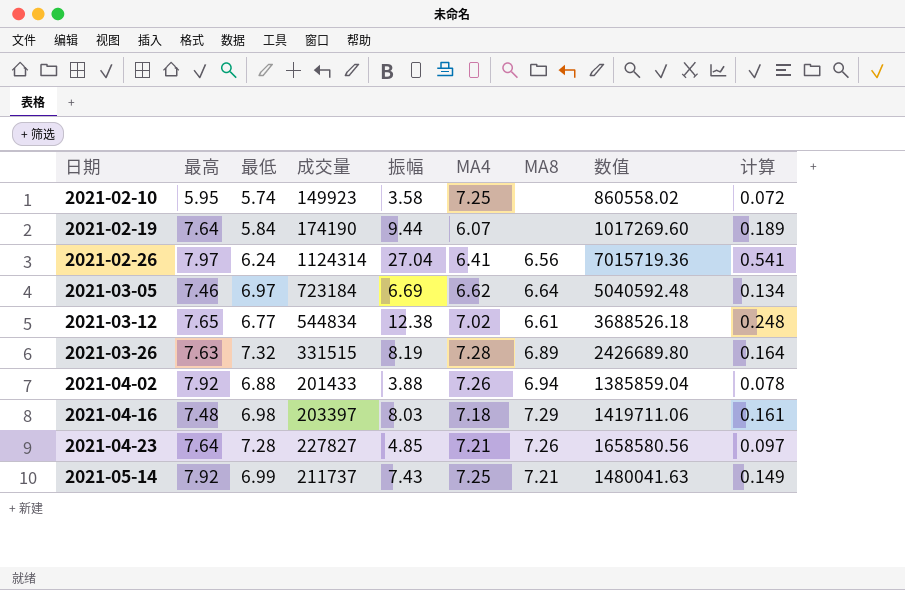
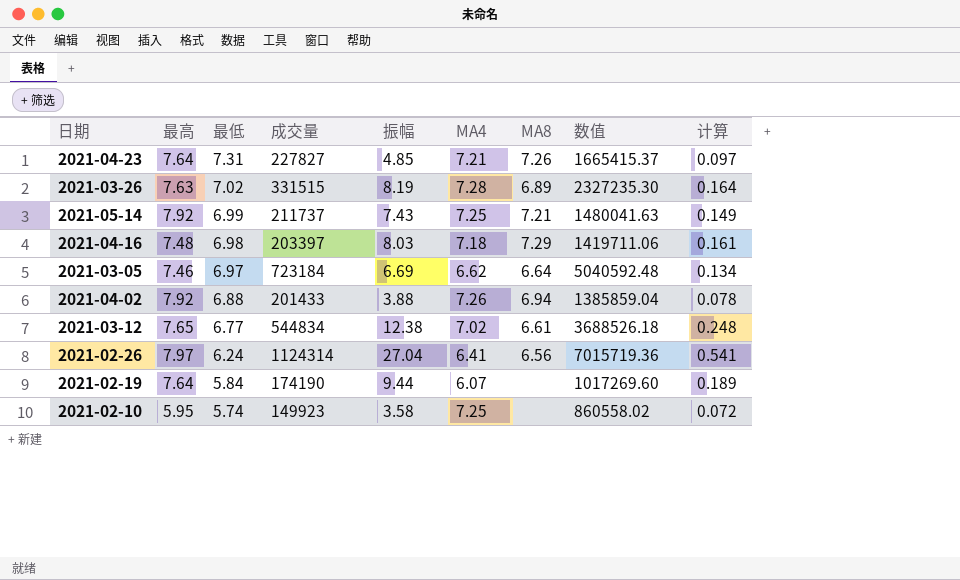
row order: 日期 ascending -> 最低 descending
2021-04-23 | 最低: 7.28 -> 7.31
2021-04-23 | 数值: 1658580.56 -> 1665415.37
2021-03-26 | 最低: 7.32 -> 7.02
2021-03-26 | 数值: 2426689.80 -> 2327235.30

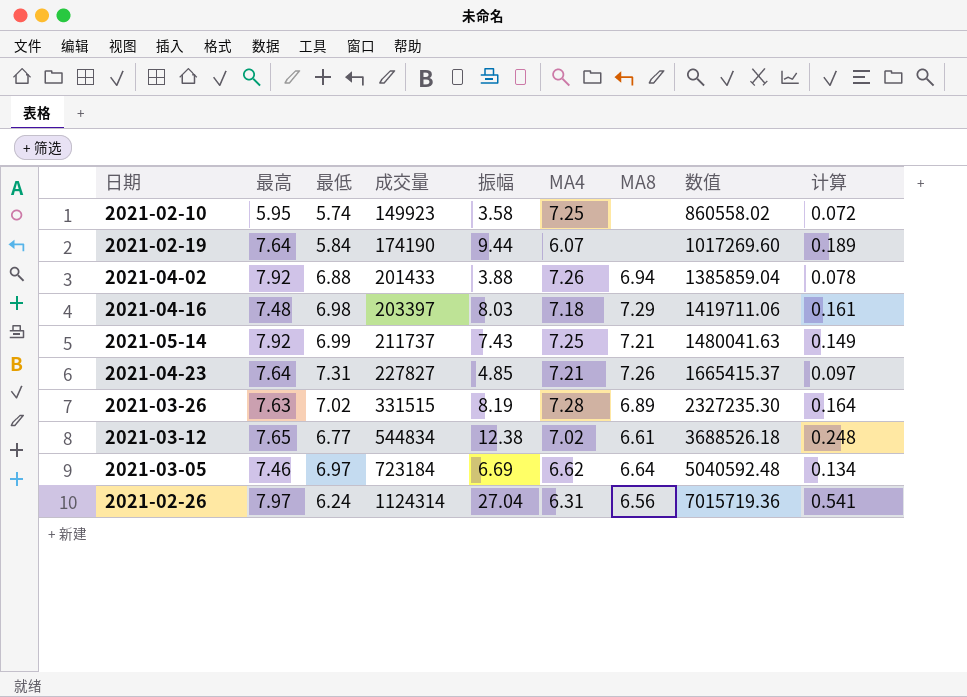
row order: 最低 descending -> 成交量 ascending
2021-02-26 | MA4: 6.41 -> 6.31

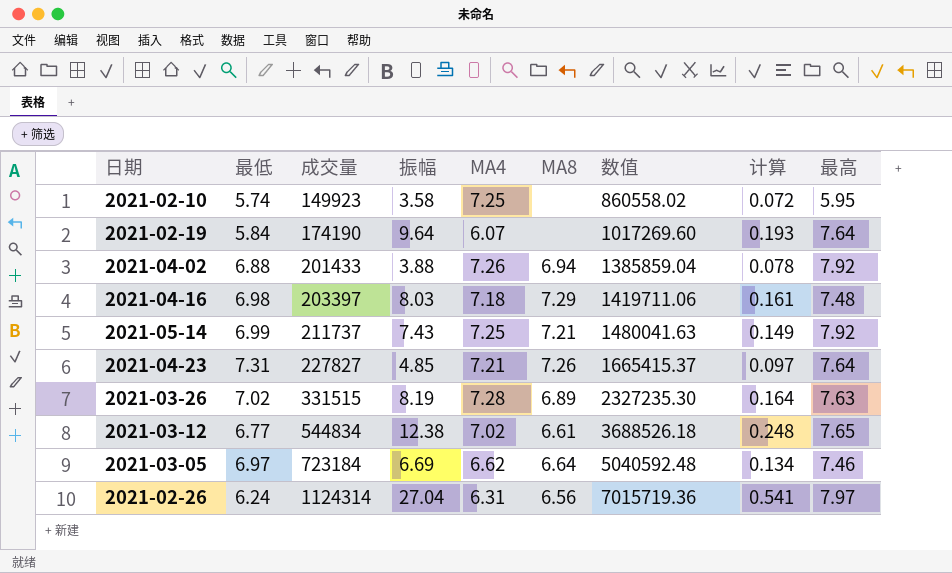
column 最高 | position: 2 -> 9
2021-02-19 | 振幅: 9.44 -> 9.64
2021-02-19 | 计算: 0.189 -> 0.193

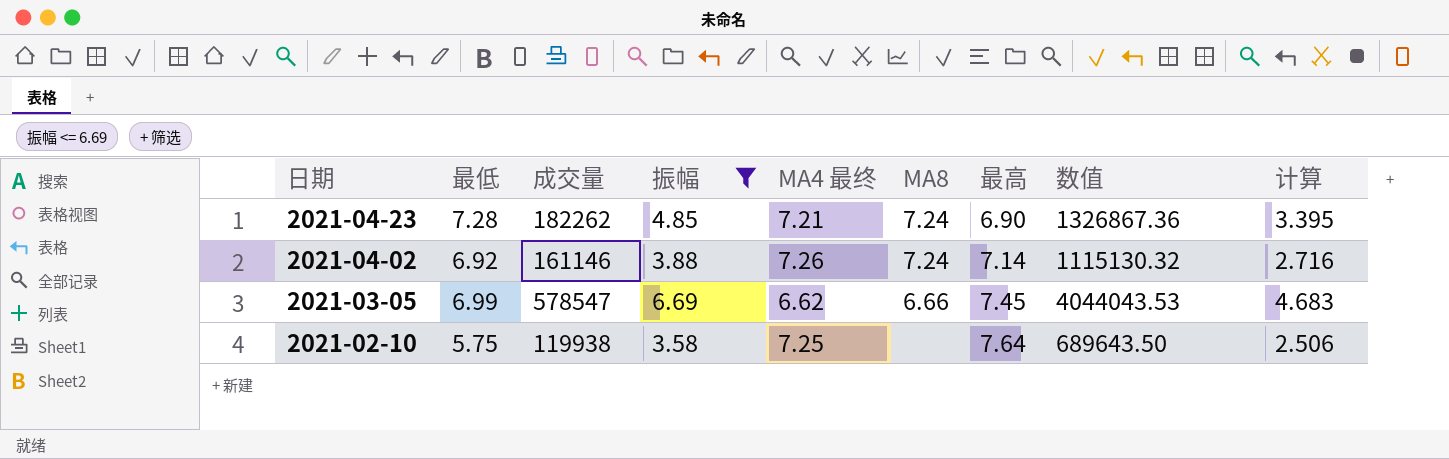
filter: none -> 振幅 <= 6.69
row order: 成交量 ascending -> 日期 descending
column name: MA4 -> MA4 最终
column 最高 | position: 9 -> 7
column 计算 | formula: [振幅] * 0.02 -> [振幅] * 0.7
2021-04-23 | 最低: 7.31 -> 7.28
2021-04-23 | 成交量: 227827 -> 182262
2021-04-23 | MA8: 7.26 -> 7.24
2021-04-23 | 最高: 7.64 -> 6.90
2021-04-23 | 数值: 1665415.37 -> 1326867.36
2021-04-02 | 最低: 6.88 -> 6.92
2021-04-02 | 成交量: 201433 -> 161146
2021-04-02 | MA8: 6.94 -> 7.24
2021-04-02 | 最高: 7.92 -> 7.14
2021-04-02 | 数值: 1385859.04 -> 1115130.32
2021-03-05 | 最低: 6.97 -> 6.99
2021-03-05 | 成交量: 723184 -> 578547
2021-03-05 | MA8: 6.64 -> 6.66
2021-03-05 | 最高: 7.46 -> 7.45
2021-03-05 | 数值: 5040592.48 -> 4044043.53
2021-02-10 | 最低: 5.74 -> 5.75
2021-02-10 | 成交量: 149923 -> 119938
2021-02-10 | 最高: 5.95 -> 7.64
2021-02-10 | 数值: 860558.02 -> 689643.50

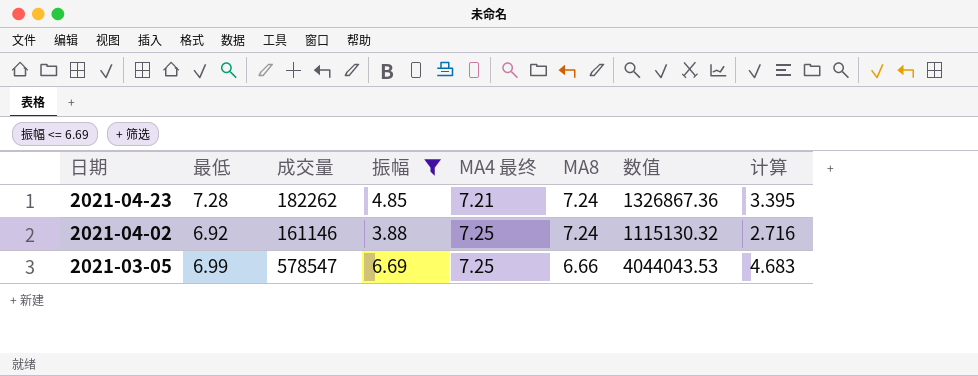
column 最高 | position: 7 -> none
row 2021-02-10: 5.75 | 119938 | 3.58 | 7.25 | none | 7.64 | 689643.50 | 2.506 -> none
2021-04-02 | MA4 最终: 7.26 -> 7.25
2021-03-05 | MA4 最终: 6.62 -> 7.25

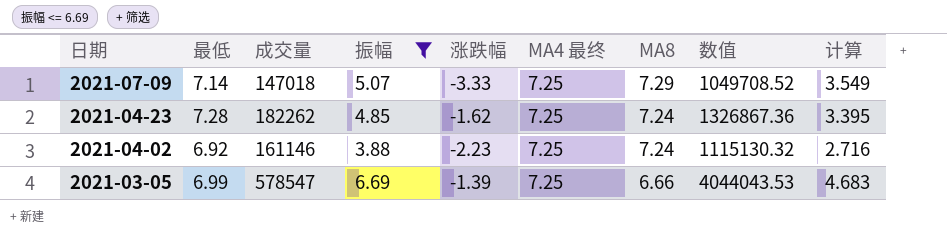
column 涨跌幅 | position: none -> 5
row 2021-07-09: none -> 7.14 | 147018 | 5.07 | -3.33 | 7.25 | 7.29 | 1049708.52 | 3.549
2021-04-23 | MA4 最终: 7.21 -> 7.25

